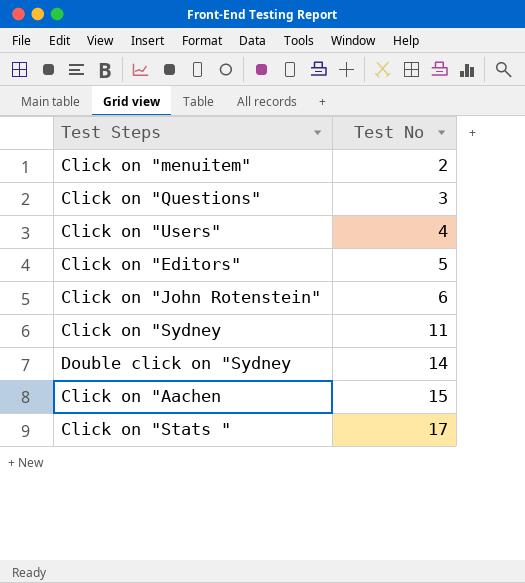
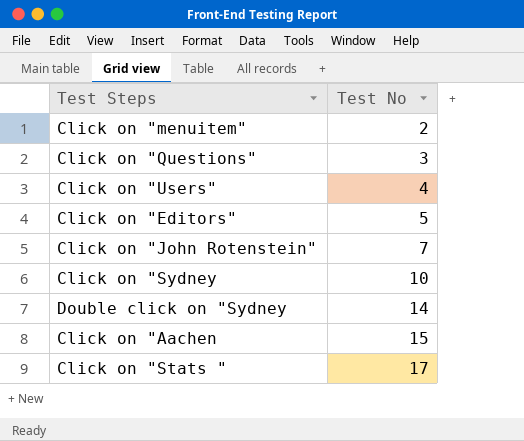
Click on "John Rotenstein" | Test No: 6 -> 7
Click on "Sydney | Test No: 11 -> 10

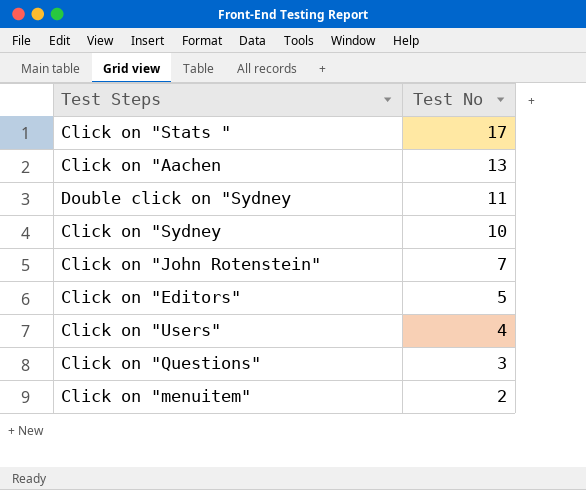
row order: Test No ascending -> Test No descending
Click on "Aachen | Test No: 15 -> 13
Double click on "Sydney | Test No: 14 -> 11

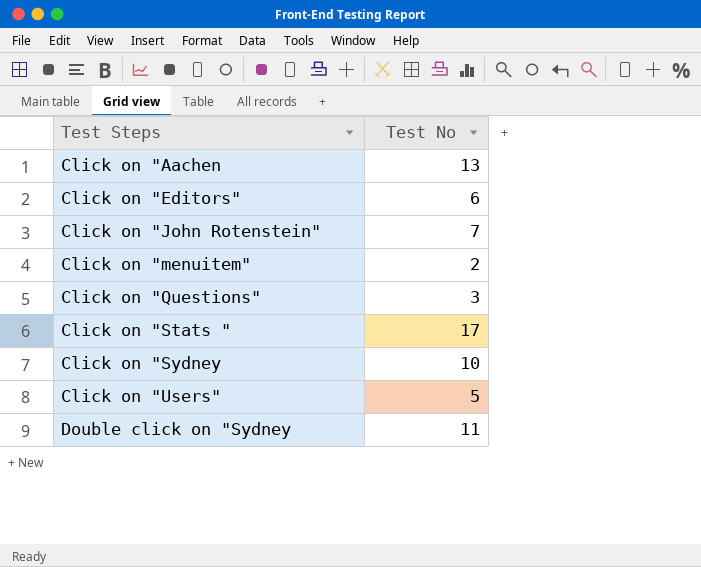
row order: Test No descending -> Test Steps ascending
Click on "Editors" | Test No: 5 -> 6
Click on "Users" | Test No: 4 -> 5

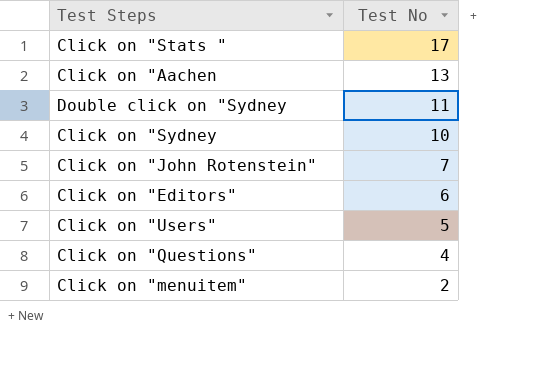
row order: Test Steps ascending -> Test No descending
Click on "Questions" | Test No: 3 -> 4

